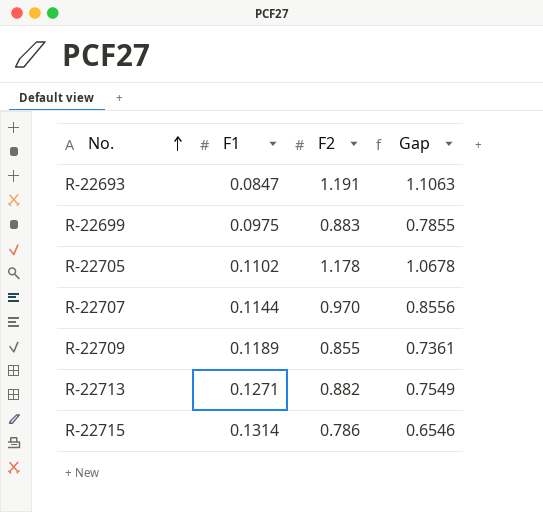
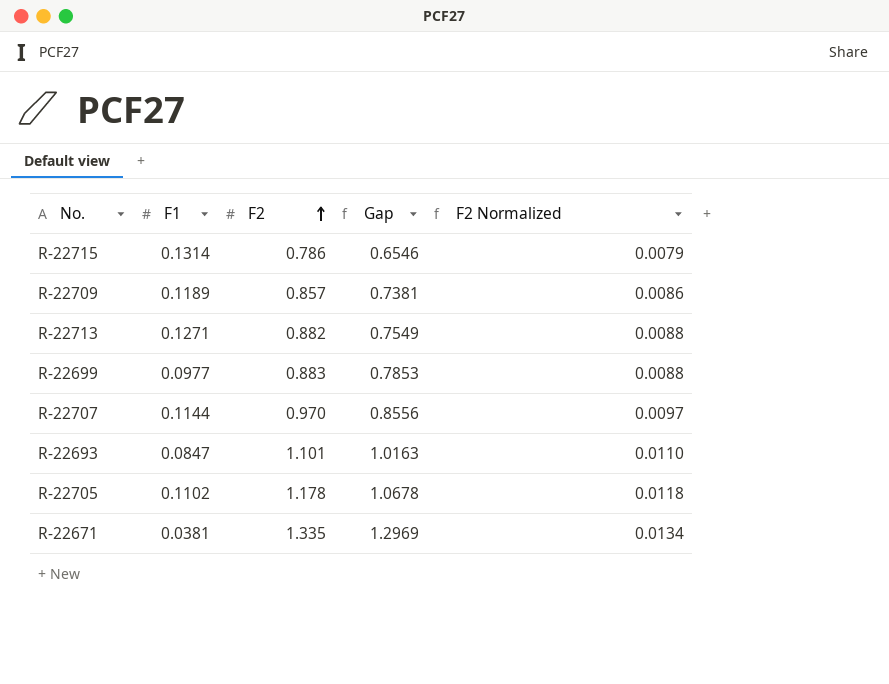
row order: No. ascending -> F2 ascending
column F2 Normalized | formula: none -> [F2] * 0.01
R-22709 | F2: 0.855 -> 0.857
R-22709 | Gap: 0.7361 -> 0.7381
R-22699 | F1: 0.0975 -> 0.0977
R-22699 | Gap: 0.7855 -> 0.7853
R-22693 | F2: 1.191 -> 1.101
R-22693 | Gap: 1.1063 -> 1.0163
row R-22671: none -> 0.0381 | 1.335 | 1.2969 | 0.0134

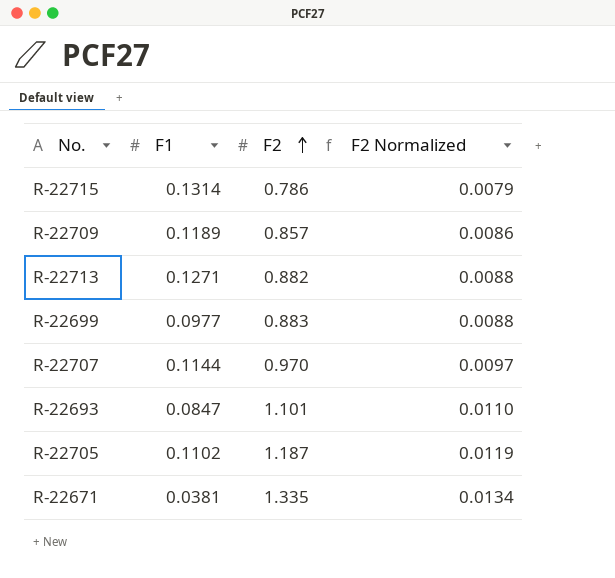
column Gap | formula: [F2] - [F1] -> none
R-22705 | F2: 1.178 -> 1.187
R-22705 | F2 Normalized: 0.0118 -> 0.0119

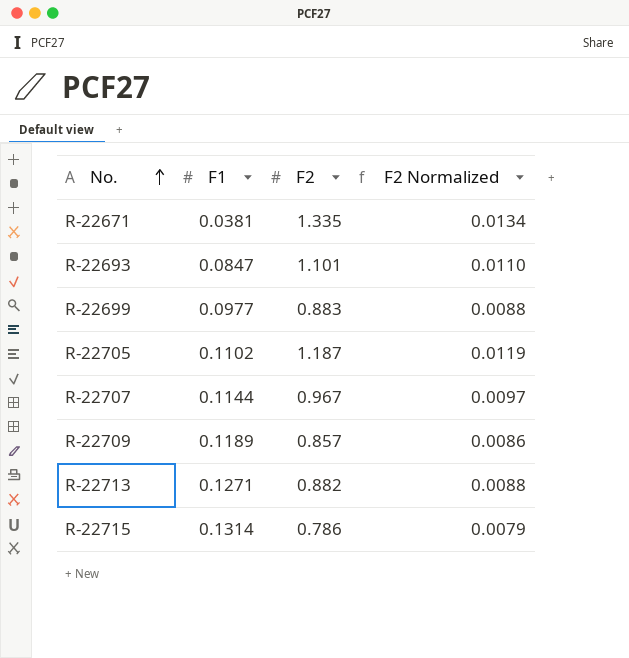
row order: F2 ascending -> No. ascending
R-22707 | F2: 0.970 -> 0.967

